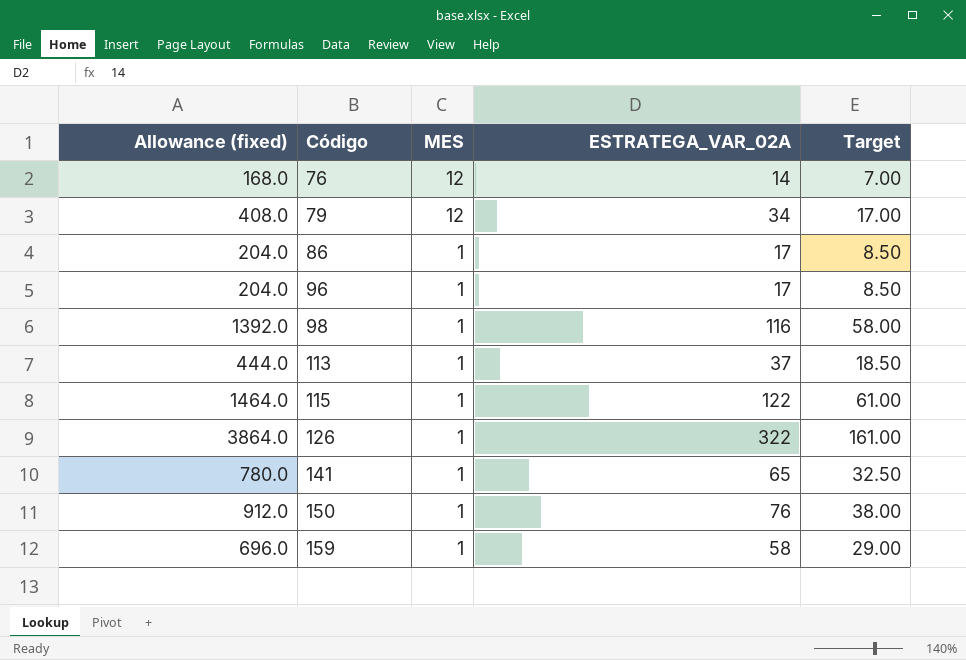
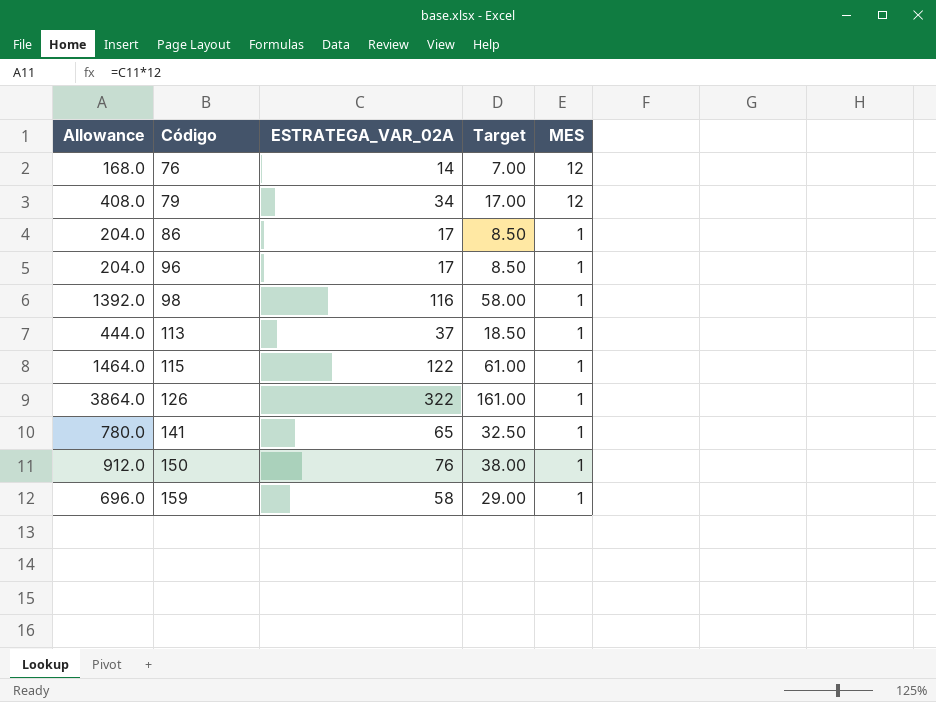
column name: Allowance (fixed) -> Allowance
column MES | position: 3 -> 5

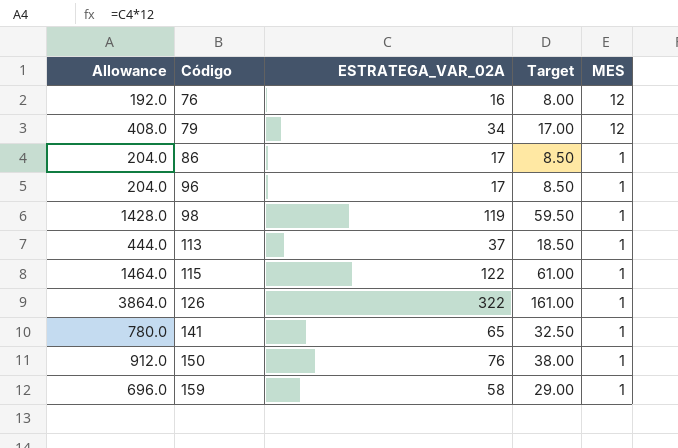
76 | Allowance: 168.0 -> 192.0
76 | ESTRATEGA_VAR_02A: 14 -> 16
76 | Target: 7.00 -> 8.00
98 | Allowance: 1392.0 -> 1428.0
98 | ESTRATEGA_VAR_02A: 116 -> 119
98 | Target: 58.00 -> 59.50

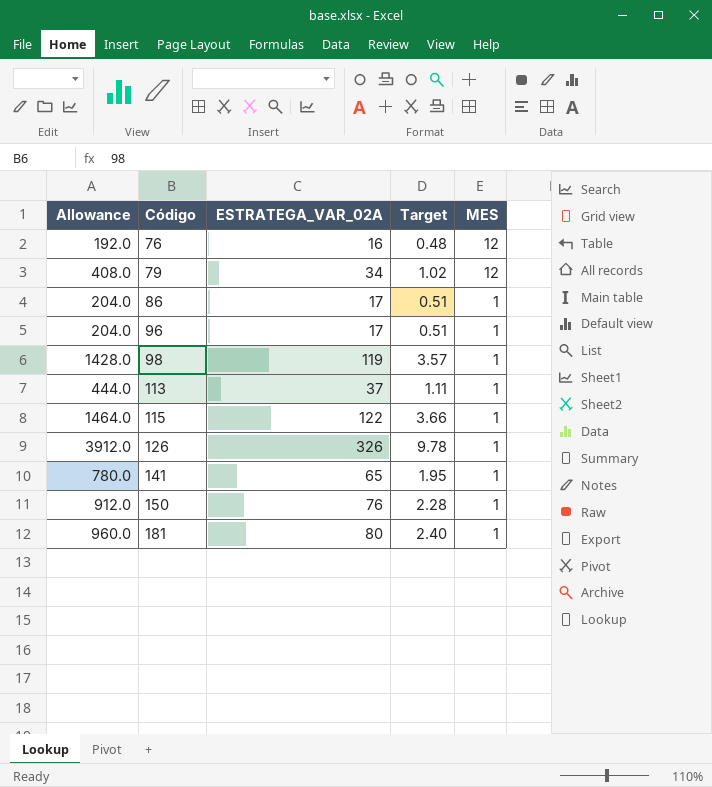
column Target | formula: [ESTRATEGA_VAR_02A] * 0.5 -> [ESTRATEGA_VAR_02A] * 0.03
row 159: 696.0 | 58 | 29.00 | 1 -> none
126 | Allowance: 3864.0 -> 3912.0
126 | ESTRATEGA_VAR_02A: 322 -> 326
row 181: none -> 960.0 | 80 | 2.40 | 1

